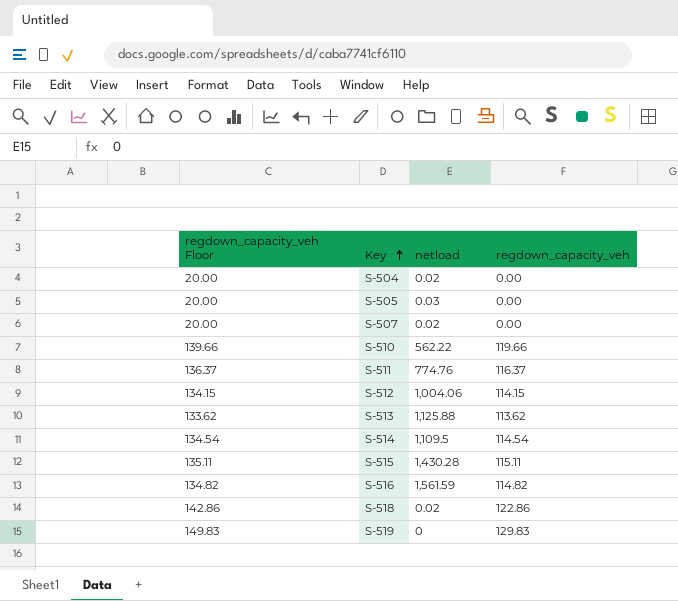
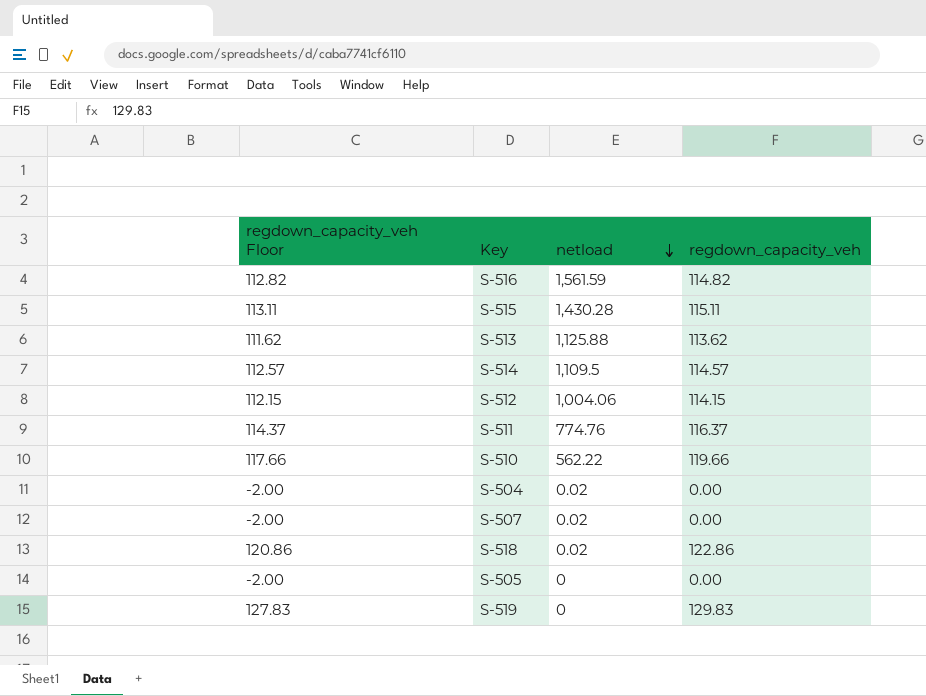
row order: Key ascending -> netload descending
column regdown_capacity_veh Floor | formula: [regdown_capacity_veh] + 20 -> [regdown_capacity_veh] - 2
S-514 | regdown_capacity_veh: 114.54 -> 114.57
S-505 | netload: 0.03 -> 0

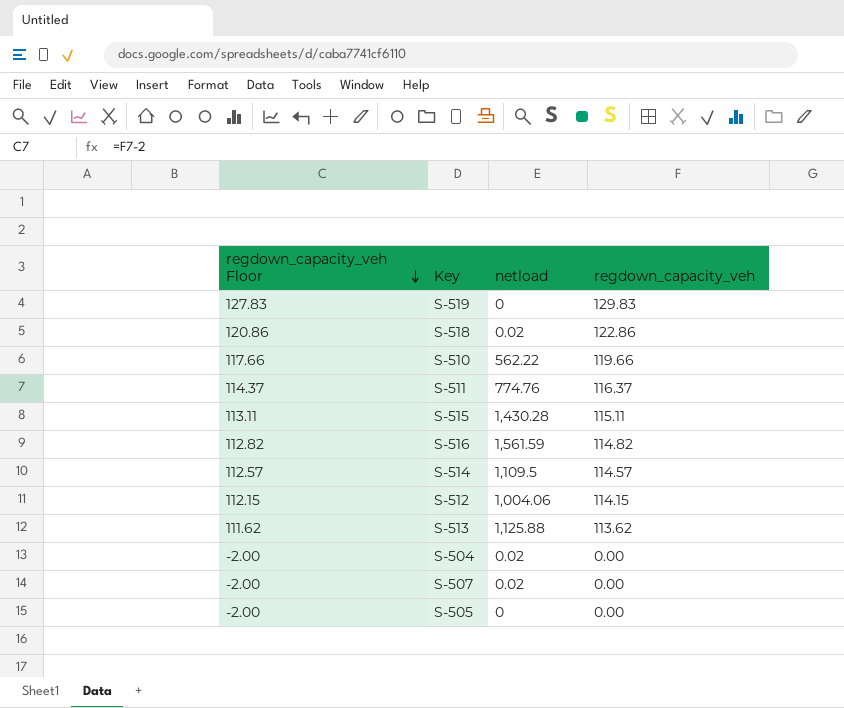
row order: netload descending -> regdown_capacity_veh Floor descending

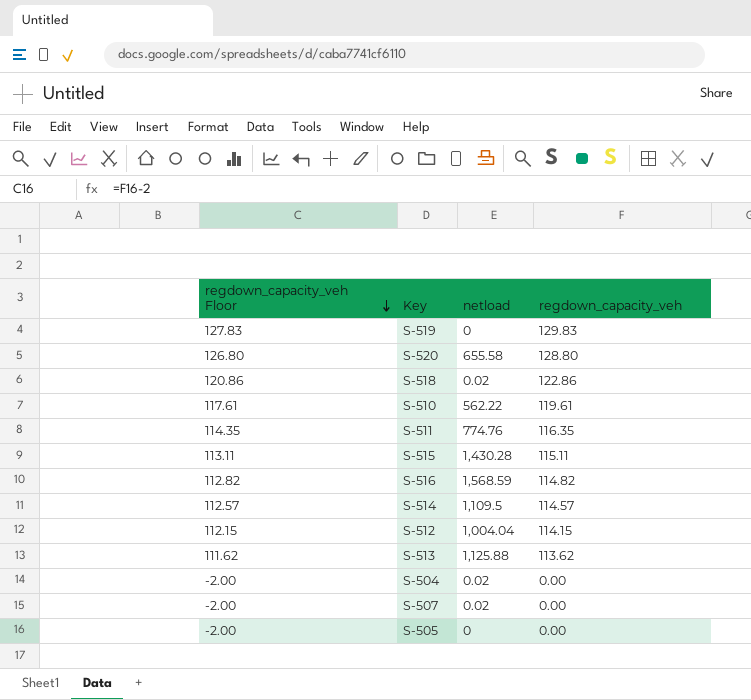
row S-520: none -> 126.80 | 655.58 | 128.80
S-510 | regdown_capacity_veh Floor: 117.66 -> 117.61
S-510 | regdown_capacity_veh: 119.66 -> 119.61
S-511 | regdown_capacity_veh Floor: 114.37 -> 114.35
S-511 | regdown_capacity_veh: 116.37 -> 116.35
S-516 | netload: 1,561.59 -> 1,568.59
S-512 | netload: 1,004.06 -> 1,004.04

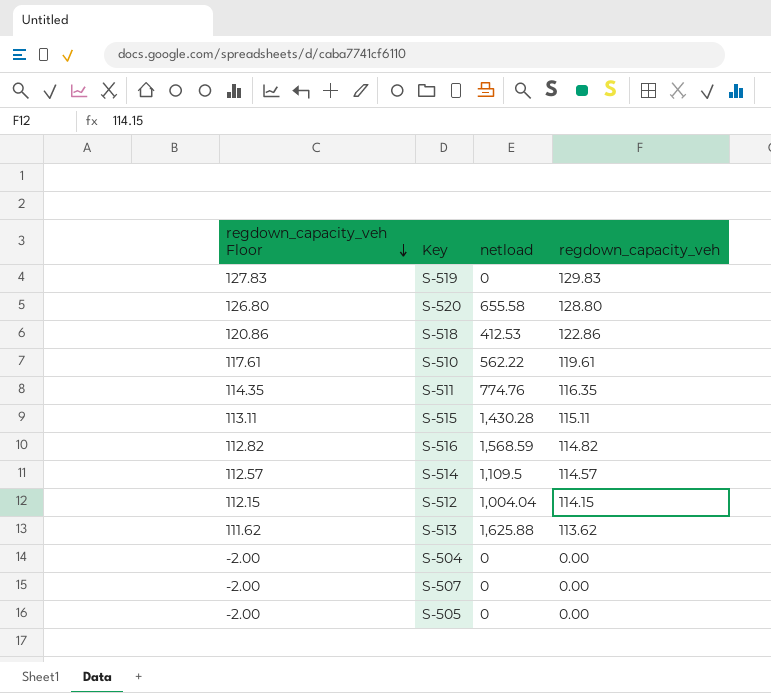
S-518 | netload: 0.02 -> 412.53
S-513 | netload: 1,125.88 -> 1,625.88
S-504 | netload: 0.02 -> 0
S-507 | netload: 0.02 -> 0

